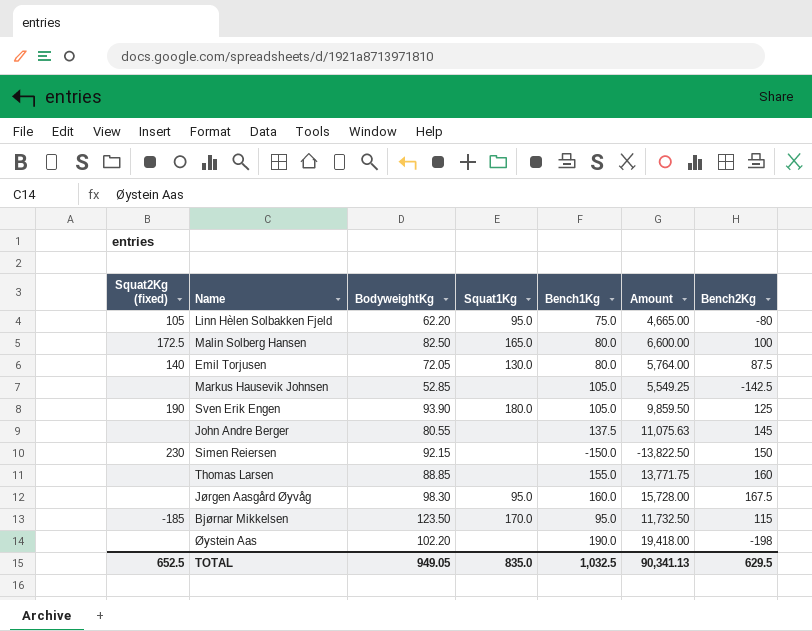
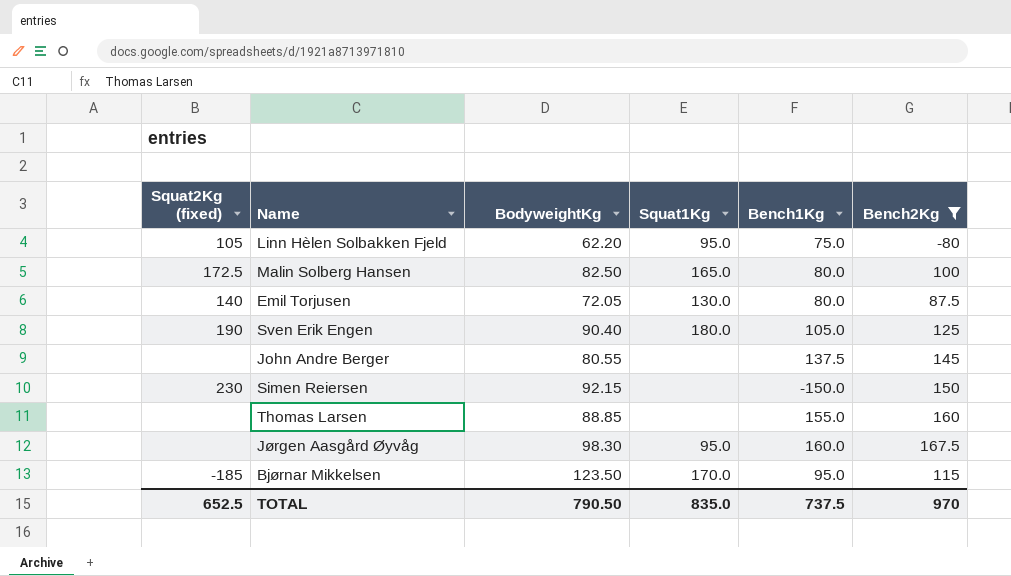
filter: none -> Bench2Kg >= -80
column Amount | formula: [BodyweightKg] * [Bench1Kg] -> none
Sven Erik Engen | BodyweightKg: 93.90 -> 90.40
TOTAL | BodyweightKg: 949.05 -> 790.50
TOTAL | Bench1Kg: 1,032.5 -> 737.5
TOTAL | Bench2Kg: 629.5 -> 970

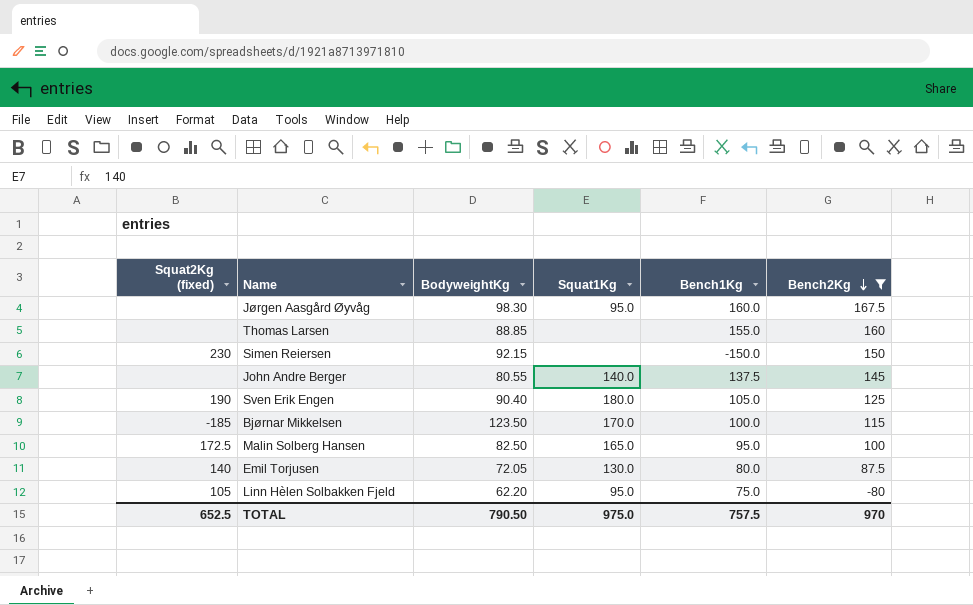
row order: none -> Bench2Kg descending
John Andre Berger | Squat1Kg: none -> 140.0
Bjørnar Mikkelsen | Bench1Kg: 95.0 -> 100.0
Malin Solberg Hansen | Bench1Kg: 80.0 -> 95.0
TOTAL | Squat1Kg: 835.0 -> 975.0
TOTAL | Bench1Kg: 737.5 -> 757.5

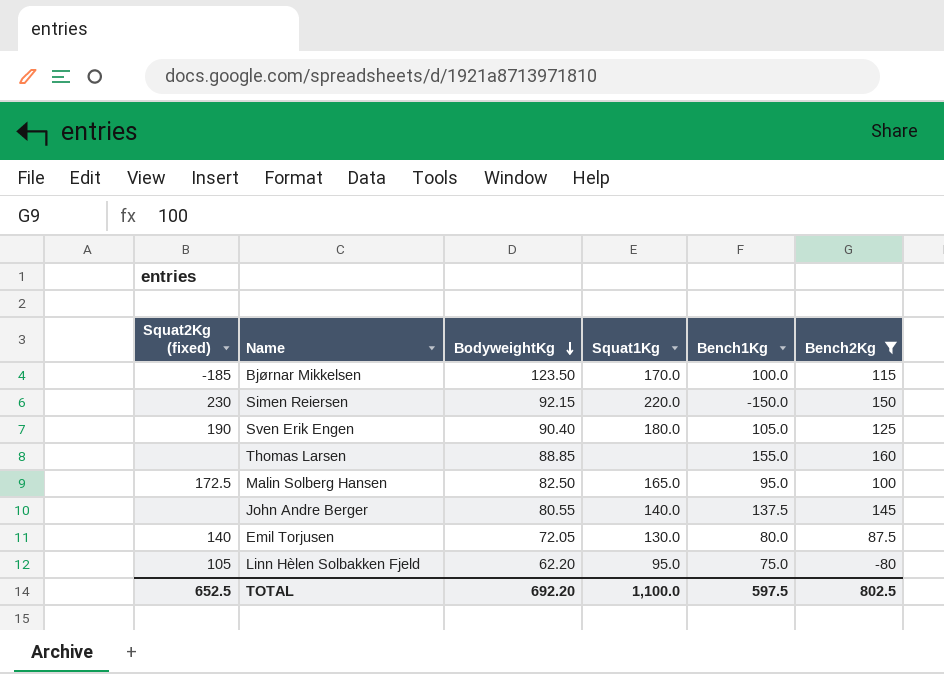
row order: Bench2Kg descending -> BodyweightKg descending
row Jørgen Aasgård Øyvåg: none | 98.30 | 95.0 | 160.0 | 167.5 -> none
Simen Reiersen | Squat1Kg: none -> 220.0
TOTAL | BodyweightKg: 790.50 -> 692.20
TOTAL | Squat1Kg: 975.0 -> 1,100.0
TOTAL | Bench1Kg: 757.5 -> 597.5
TOTAL | Bench2Kg: 970 -> 802.5

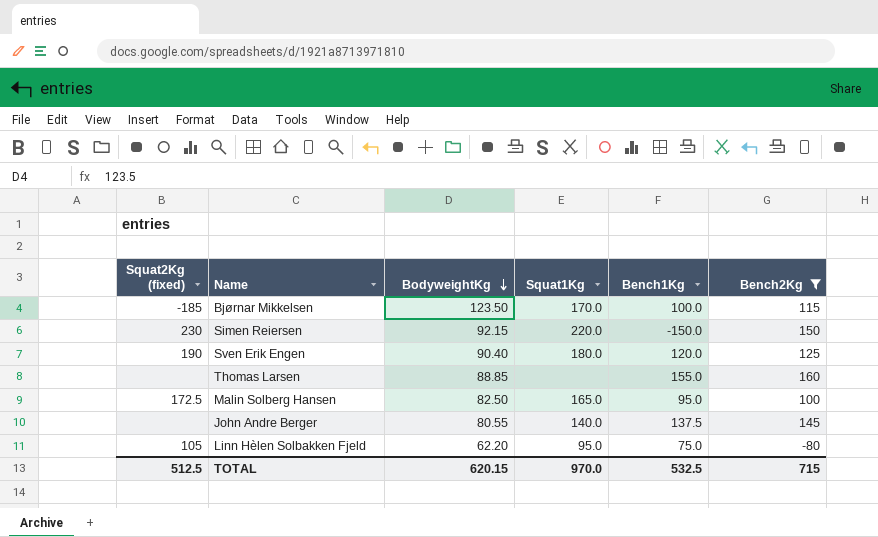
row Emil Torjusen: 140 | 72.05 | 130.0 | 80.0 | 87.5 -> none
Sven Erik Engen | Bench1Kg: 105.0 -> 120.0
TOTAL | Squat2Kg (fixed): 652.5 -> 512.5
TOTAL | BodyweightKg: 692.20 -> 620.15
TOTAL | Squat1Kg: 1,100.0 -> 970.0
TOTAL | Bench1Kg: 597.5 -> 532.5
TOTAL | Bench2Kg: 802.5 -> 715

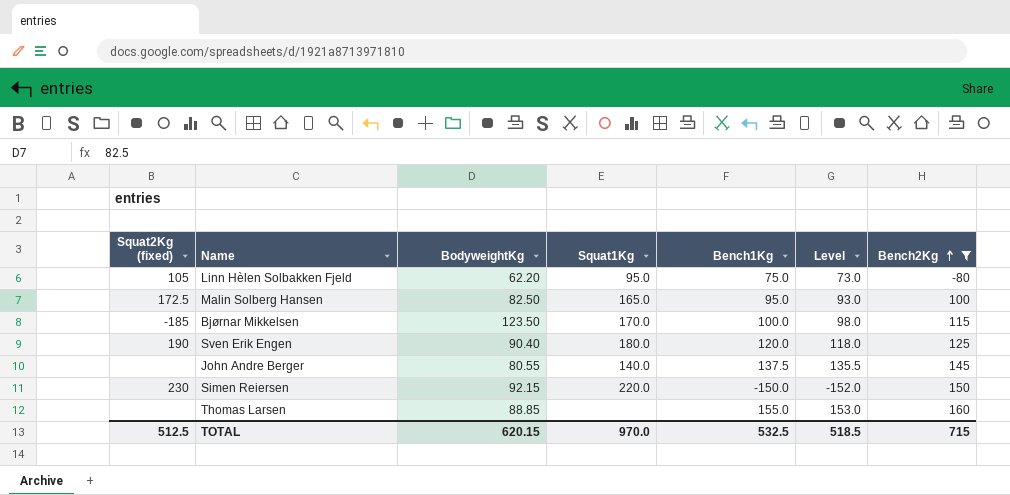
row order: BodyweightKg descending -> Bench2Kg ascending
column Level | formula: none -> [Bench1Kg] - 2

